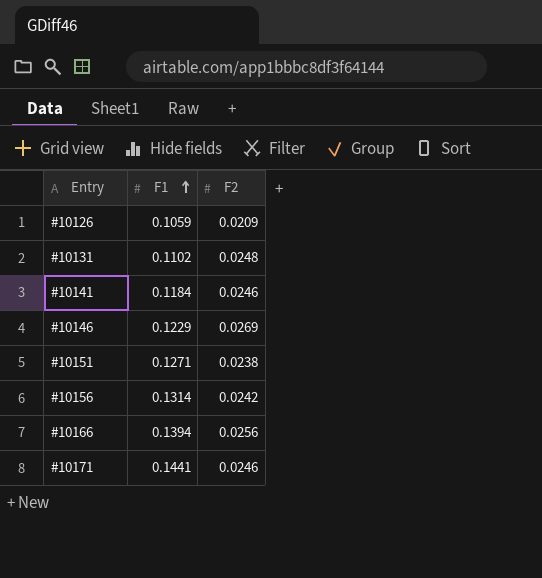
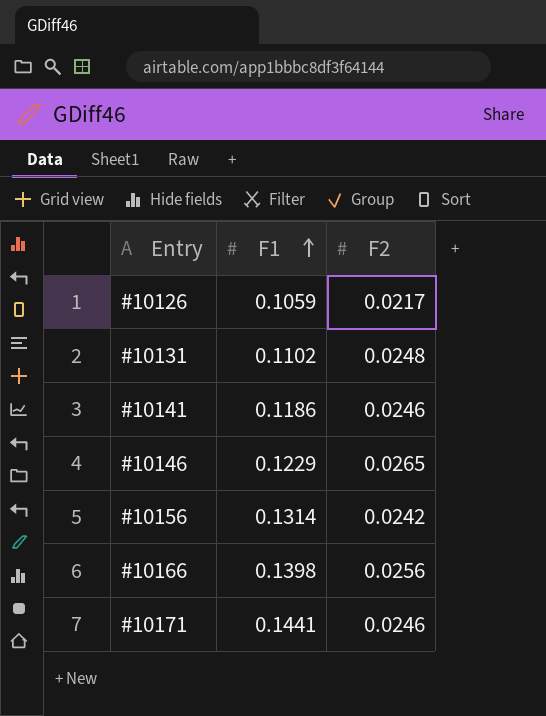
row #10151: 0.1271 | 0.0238 -> none
#10126 | F2: 0.0209 -> 0.0217
#10141 | F1: 0.1184 -> 0.1186
#10146 | F2: 0.0269 -> 0.0265
#10166 | F1: 0.1394 -> 0.1398

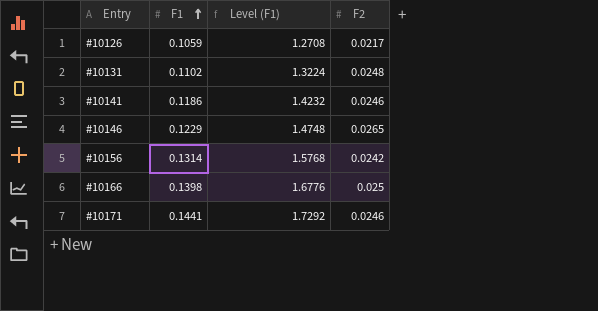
column Level (F1) | formula: none -> [F1] * 12
#10166 | F2: 0.0256 -> 0.025

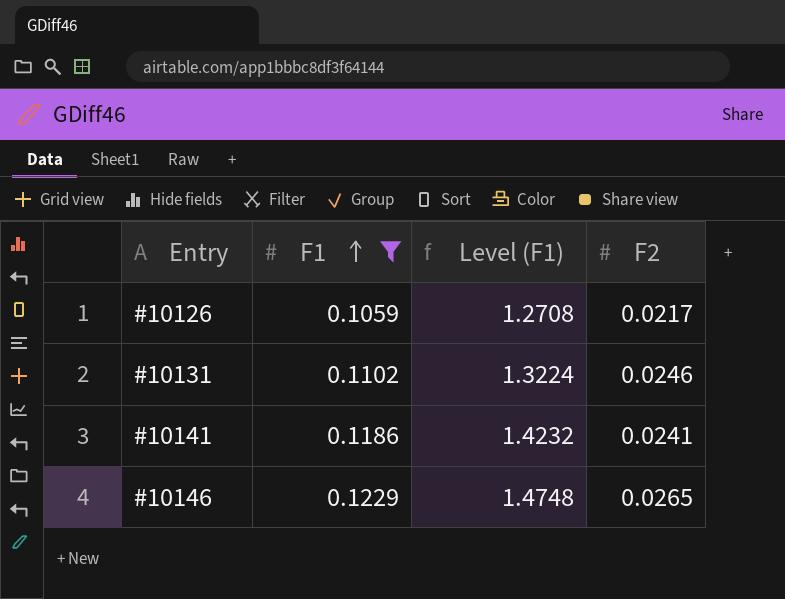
filter: none -> F1 <= 0.1229
#10131 | F2: 0.0248 -> 0.0246
#10141 | F2: 0.0246 -> 0.0241

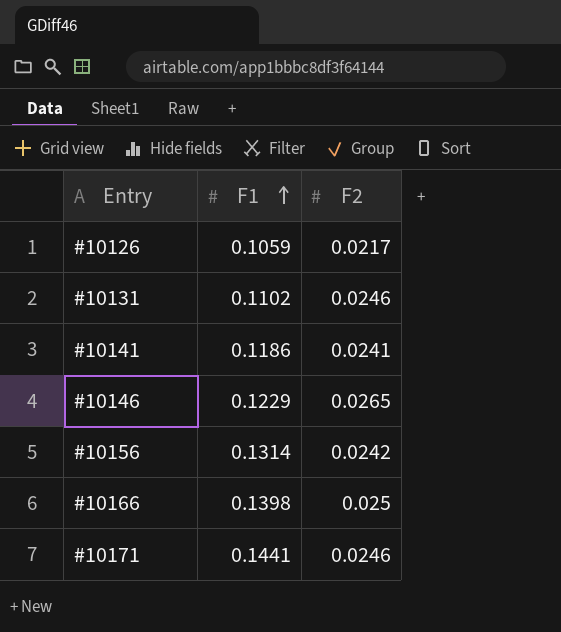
filter: F1 <= 0.1229 -> none
column Level (F1) | formula: [F1] * 12 -> none

